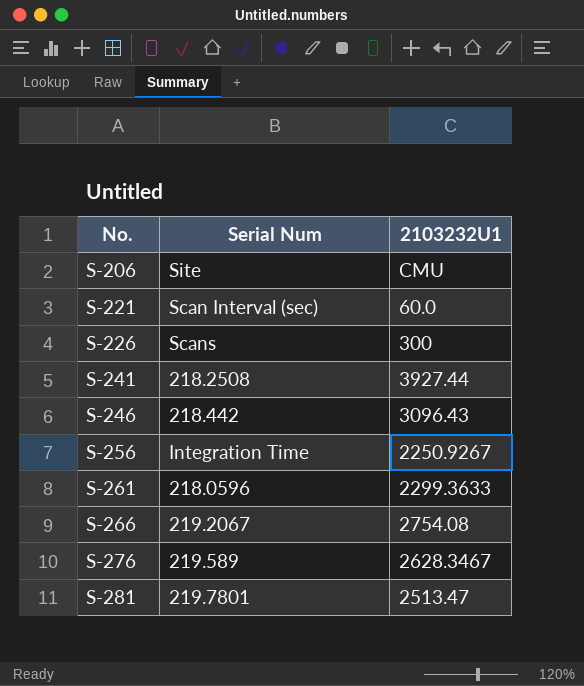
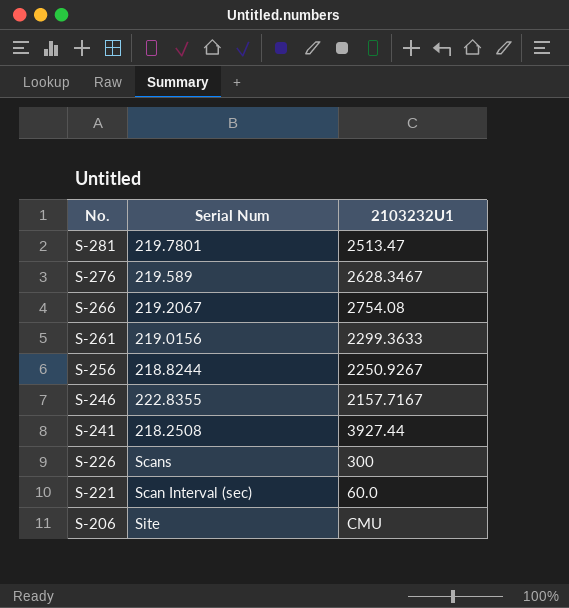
row order: No. ascending -> No. descending
S-261 | Serial Num: 218.0596 -> 219.0156
S-256 | Serial Num: Integration Time -> 218.8244
S-246 | Serial Num: 218.442 -> 222.8355
S-246 | 2103232U1: 3096.43 -> 2157.7167

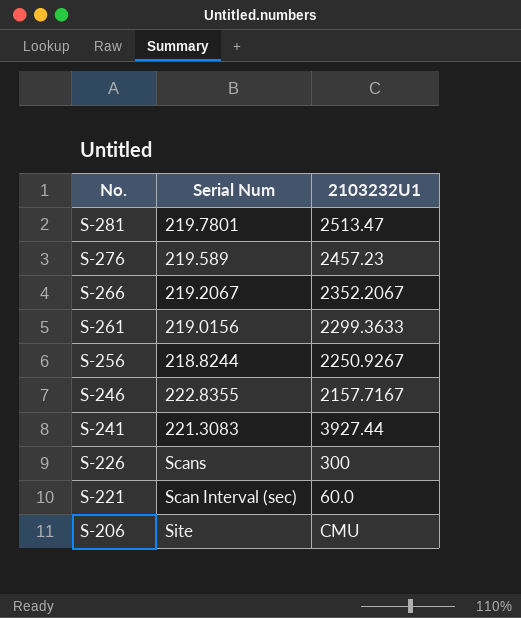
S-276 | 2103232U1: 2628.3467 -> 2457.23
S-266 | 2103232U1: 2754.08 -> 2352.2067
S-241 | Serial Num: 218.2508 -> 221.3083

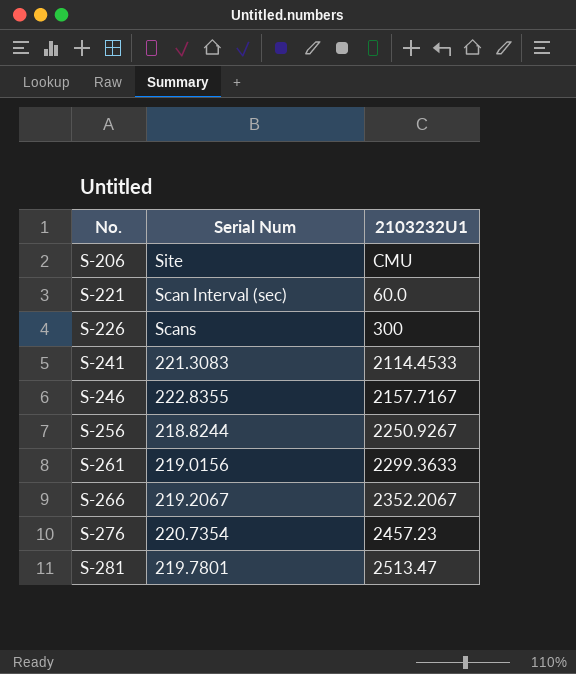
row order: No. descending -> No. ascending
S-241 | 2103232U1: 3927.44 -> 2114.4533
S-276 | Serial Num: 219.589 -> 220.7354

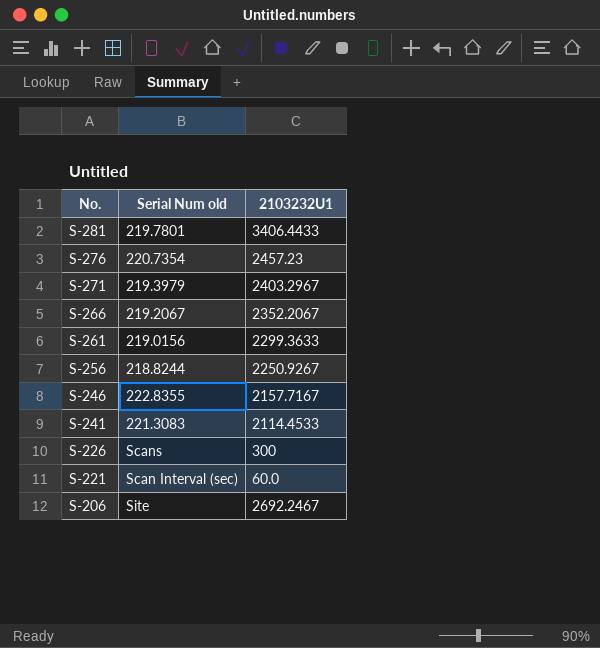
row order: No. ascending -> No. descending
column name: Serial Num -> Serial Num old
S-281 | 2103232U1: 2513.47 -> 3406.4433
row S-271: none -> 219.3979 | 2403.2967
S-206 | 2103232U1: CMU -> 2692.2467

